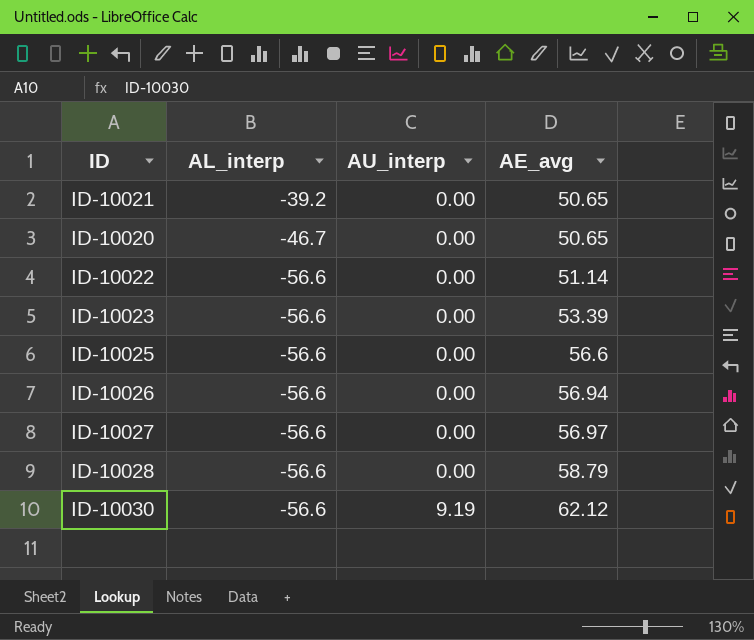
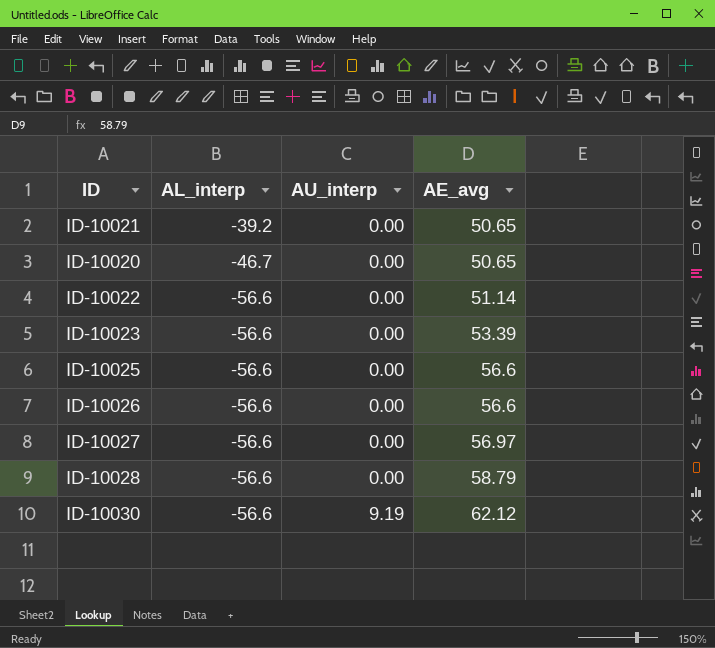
ID-10026 | AE_avg: 56.94 -> 56.6

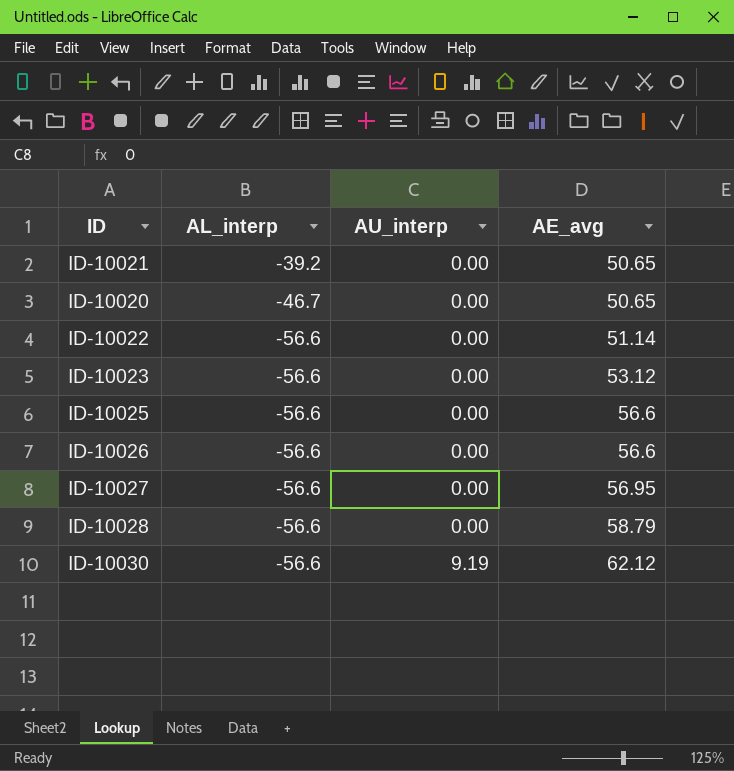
ID-10023 | AE_avg: 53.39 -> 53.12
ID-10027 | AE_avg: 56.97 -> 56.95

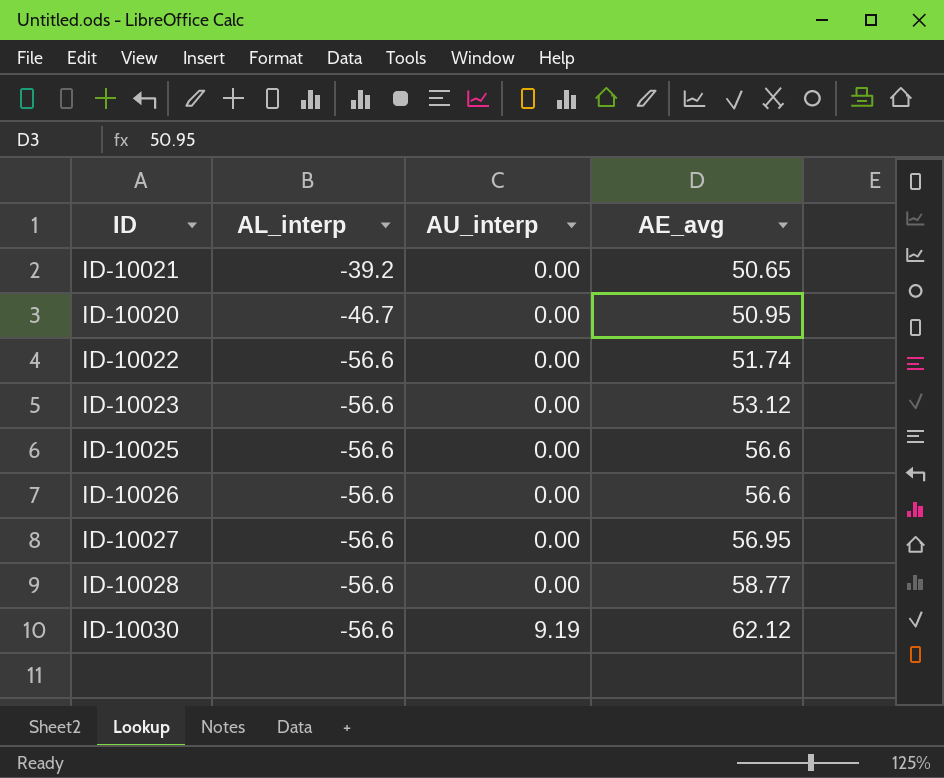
ID-10020 | AE_avg: 50.65 -> 50.95
ID-10022 | AE_avg: 51.14 -> 51.74
ID-10028 | AE_avg: 58.79 -> 58.77

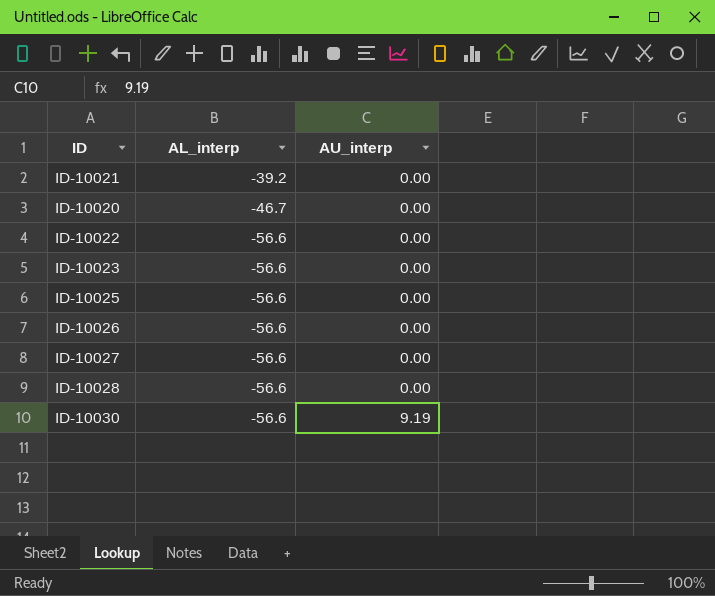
column AE_avg | position: 4 -> none

